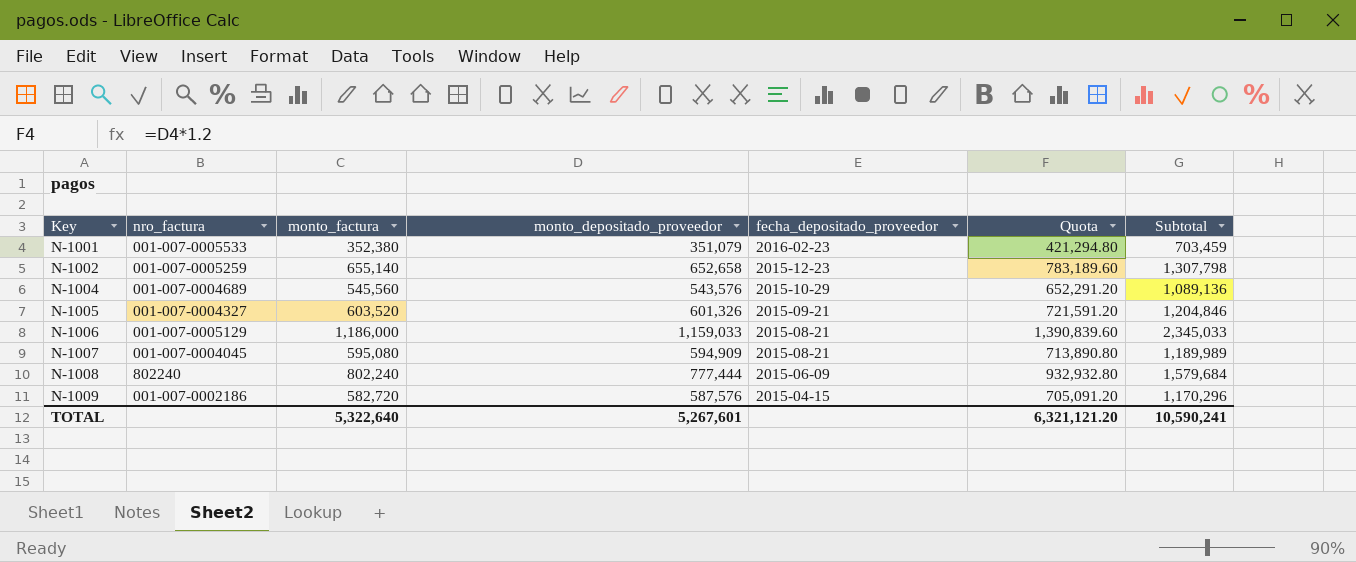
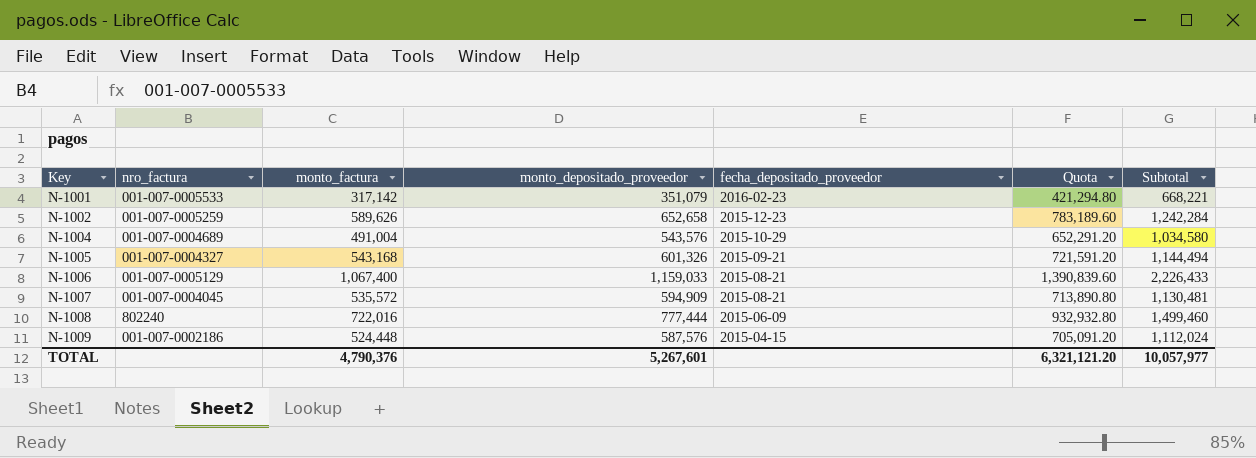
N-1001 | monto_factura: 352,380 -> 317,142
N-1001 | Subtotal: 703,459 -> 668,221
N-1002 | monto_factura: 655,140 -> 589,626
N-1002 | Subtotal: 1,307,798 -> 1,242,284
N-1004 | monto_factura: 545,560 -> 491,004
N-1004 | Subtotal: 1,089,136 -> 1,034,580
N-1005 | monto_factura: 603,520 -> 543,168
N-1005 | Subtotal: 1,204,846 -> 1,144,494
N-1006 | monto_factura: 1,186,000 -> 1,067,400
N-1006 | Subtotal: 2,345,033 -> 2,226,433
N-1007 | monto_factura: 595,080 -> 535,572
N-1007 | Subtotal: 1,189,989 -> 1,130,481
N-1008 | monto_factura: 802,240 -> 722,016
N-1008 | Subtotal: 1,579,684 -> 1,499,460
N-1009 | monto_factura: 582,720 -> 524,448
N-1009 | Subtotal: 1,170,296 -> 1,112,024
TOTAL | monto_factura: 5,322,640 -> 4,790,376
TOTAL | Subtotal: 10,590,241 -> 10,057,977

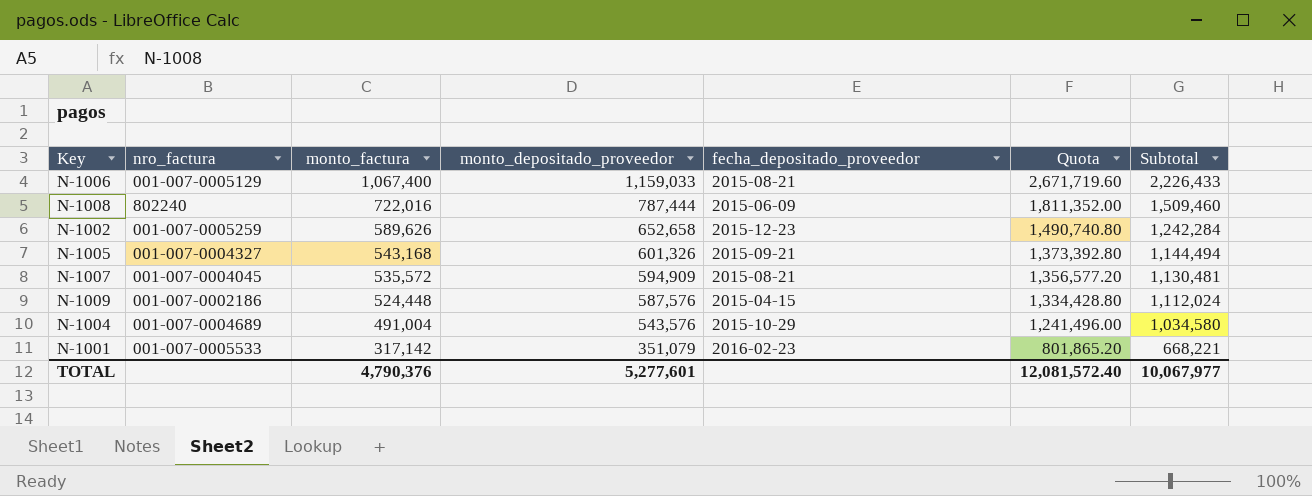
row order: Key ascending -> monto_factura descending
column Quota | formula: [monto_depositado_proveedor] * 1.2 -> [Subtotal] * 1.2
N-1008 | monto_depositado_proveedor: 777,444 -> 787,444
N-1008 | Subtotal: 1,499,460 -> 1,509,460
TOTAL | monto_depositado_proveedor: 5,267,601 -> 5,277,601
TOTAL | Quota: 6,321,121.20 -> 12,081,572.40
TOTAL | Subtotal: 10,057,977 -> 10,067,977

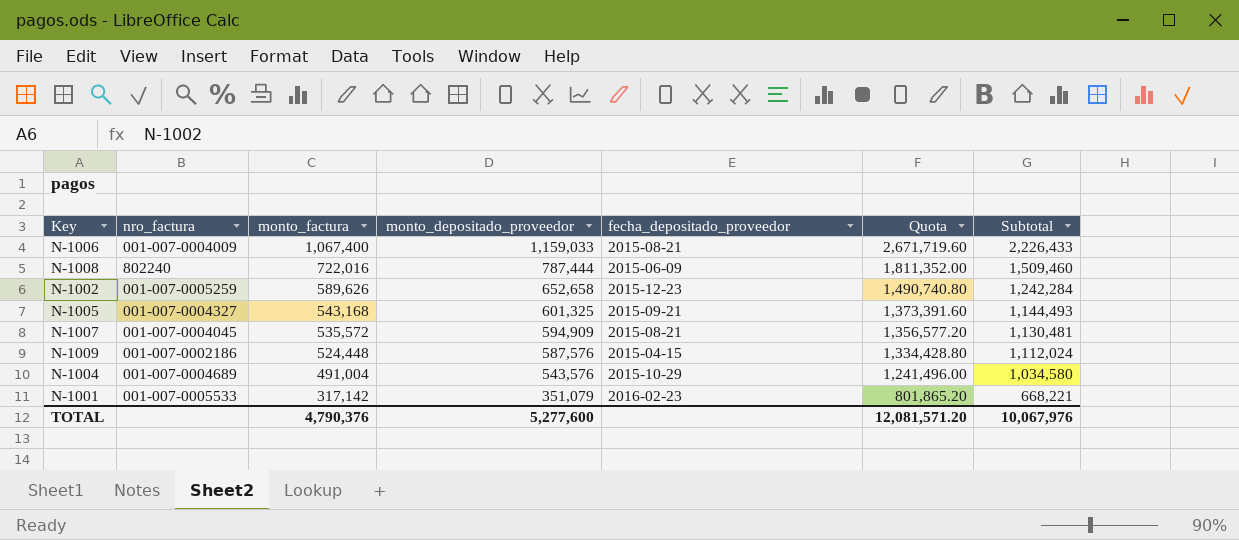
N-1006 | nro_factura: 001-007-0005129 -> 001-007-0004009
N-1005 | monto_depositado_proveedor: 601,326 -> 601,325
N-1005 | Quota: 1,373,392.80 -> 1,373,391.60
N-1005 | Subtotal: 1,144,494 -> 1,144,493
TOTAL | monto_depositado_proveedor: 5,277,601 -> 5,277,600
TOTAL | Quota: 12,081,572.40 -> 12,081,571.20
TOTAL | Subtotal: 10,067,977 -> 10,067,976

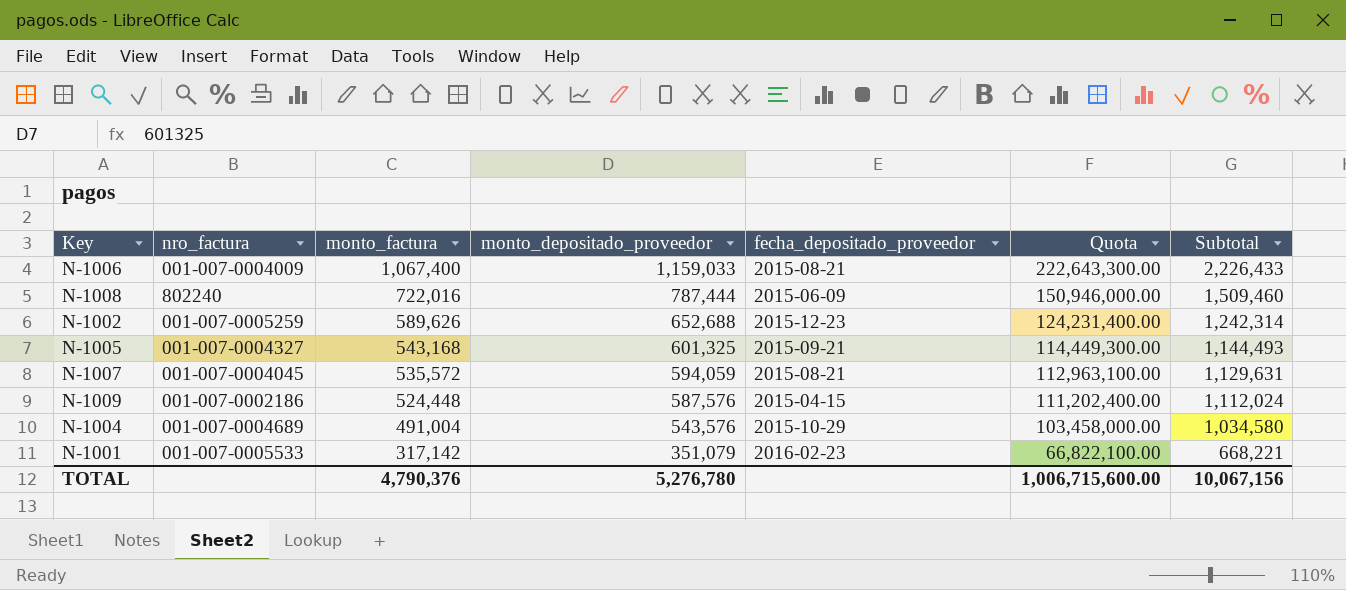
column Quota | formula: [Subtotal] * 1.2 -> [Subtotal] * 100
N-1002 | monto_depositado_proveedor: 652,658 -> 652,688
N-1002 | Subtotal: 1,242,284 -> 1,242,314
N-1007 | monto_depositado_proveedor: 594,909 -> 594,059
N-1007 | Subtotal: 1,130,481 -> 1,129,631
TOTAL | monto_depositado_proveedor: 5,277,600 -> 5,276,780
TOTAL | Quota: 12,081,571.20 -> 1,006,715,600.00
TOTAL | Subtotal: 10,067,976 -> 10,067,156

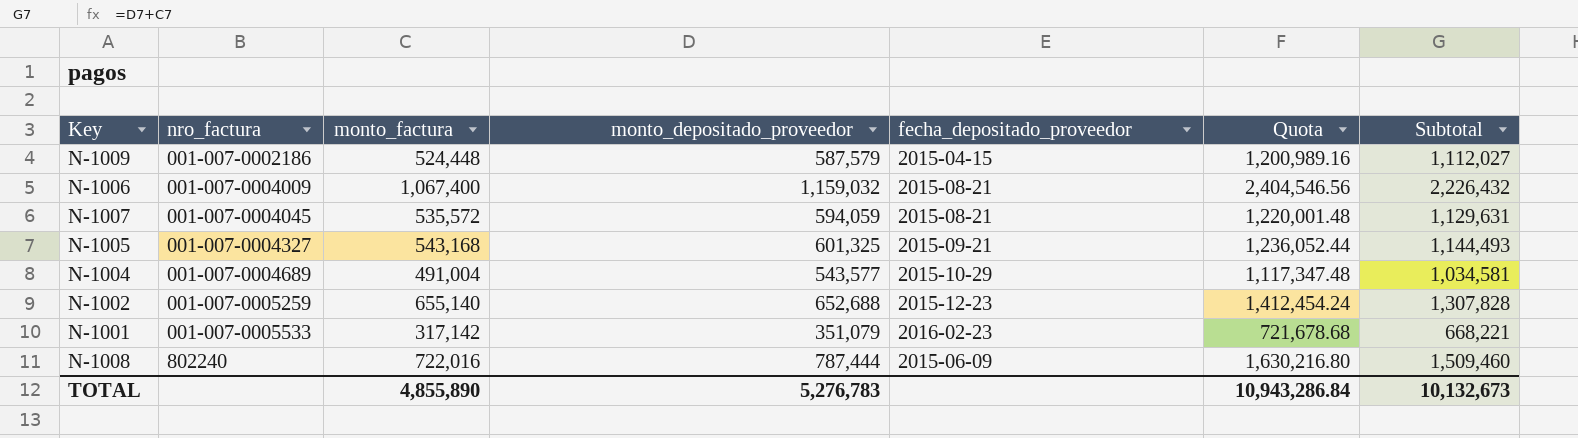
row order: monto_factura descending -> nro_factura ascending
column Quota | formula: [Subtotal] * 100 -> [Subtotal] * 1.08
N-1009 | monto_depositado_proveedor: 587,576 -> 587,579
N-1009 | Subtotal: 1,112,024 -> 1,112,027
N-1006 | monto_depositado_proveedor: 1,159,033 -> 1,159,032
N-1006 | Subtotal: 2,226,433 -> 2,226,432
N-1004 | monto_depositado_proveedor: 543,576 -> 543,577
N-1004 | Subtotal: 1,034,580 -> 1,034,581
N-1002 | monto_factura: 589,626 -> 655,140
N-1002 | Subtotal: 1,242,314 -> 1,307,828
TOTAL | monto_factura: 4,790,376 -> 4,855,890
TOTAL | monto_depositado_proveedor: 5,276,780 -> 5,276,783
TOTAL | Quota: 1,006,715,600.00 -> 10,943,286.84
TOTAL | Subtotal: 10,067,156 -> 10,132,673

